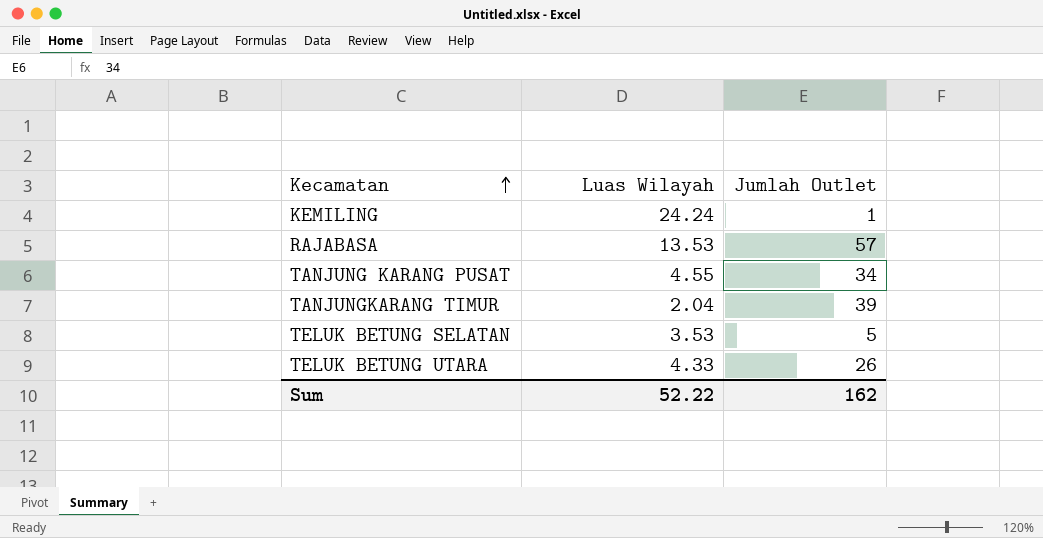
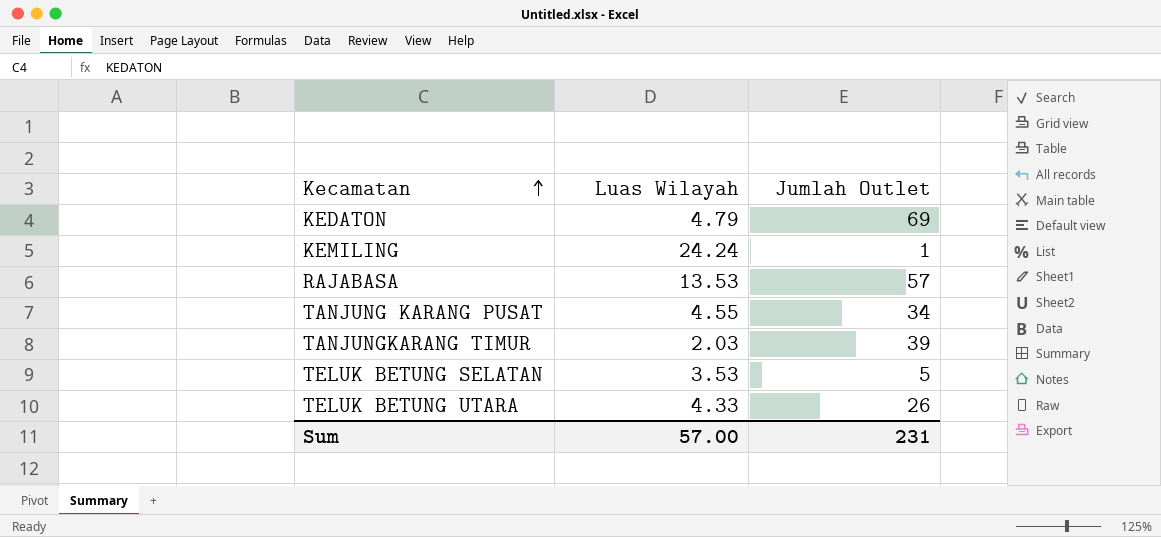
row KEDATON: none -> 4.79 | 69
TANJUNGKARANG TIMUR | Luas Wilayah: 2.04 -> 2.03
Sum | Luas Wilayah: 52.22 -> 57.00
Sum | Jumlah Outlet: 162 -> 231

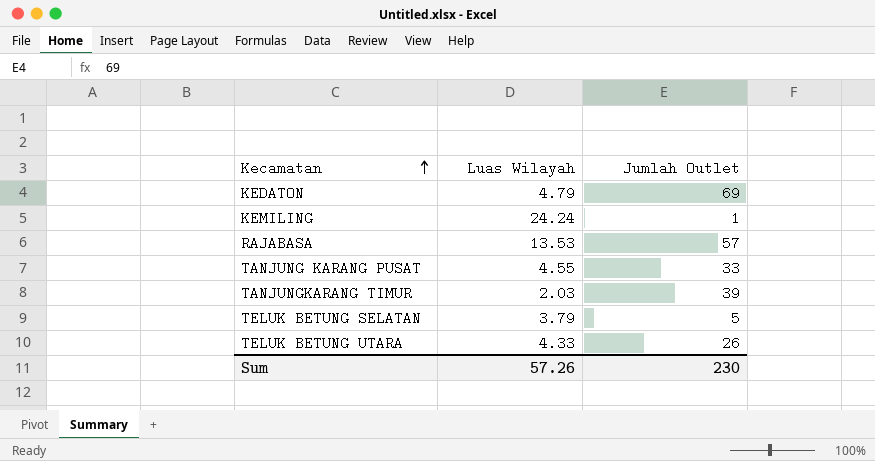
TANJUNG KARANG PUSAT | Jumlah Outlet: 34 -> 33
TELUK BETUNG SELATAN | Luas Wilayah: 3.53 -> 3.79
Sum | Luas Wilayah: 57.00 -> 57.26
Sum | Jumlah Outlet: 231 -> 230

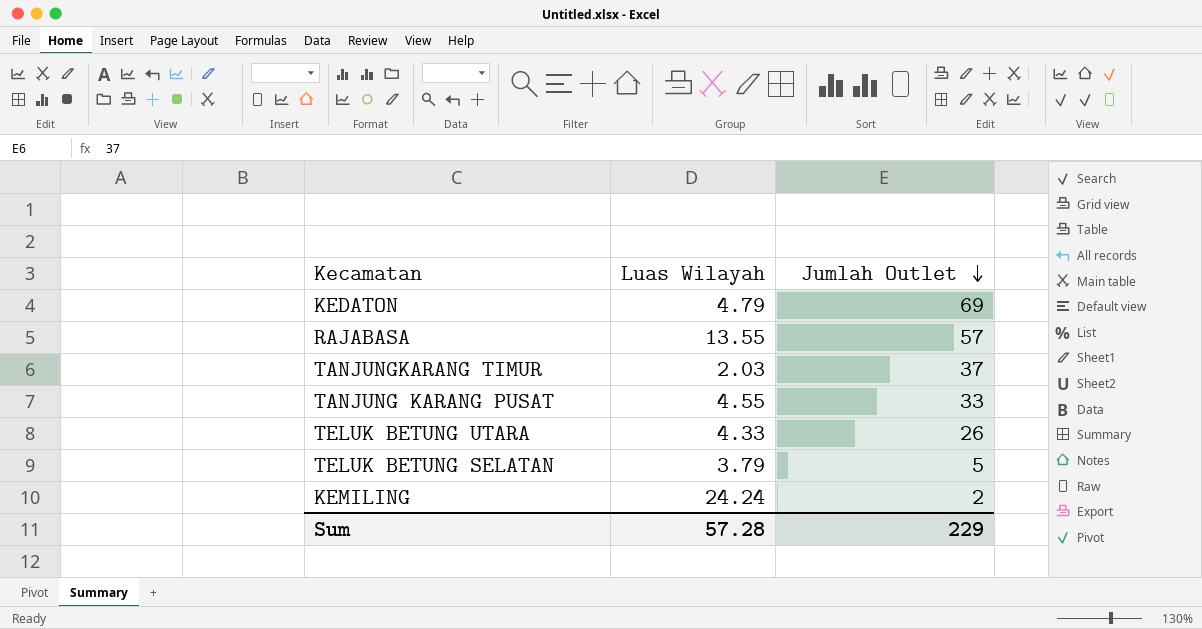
row order: Kecamatan ascending -> Jumlah Outlet descending
RAJABASA | Luas Wilayah: 13.53 -> 13.55
TANJUNGKARANG TIMUR | Jumlah Outlet: 39 -> 37
KEMILING | Jumlah Outlet: 1 -> 2
Sum | Luas Wilayah: 57.26 -> 57.28
Sum | Jumlah Outlet: 230 -> 229

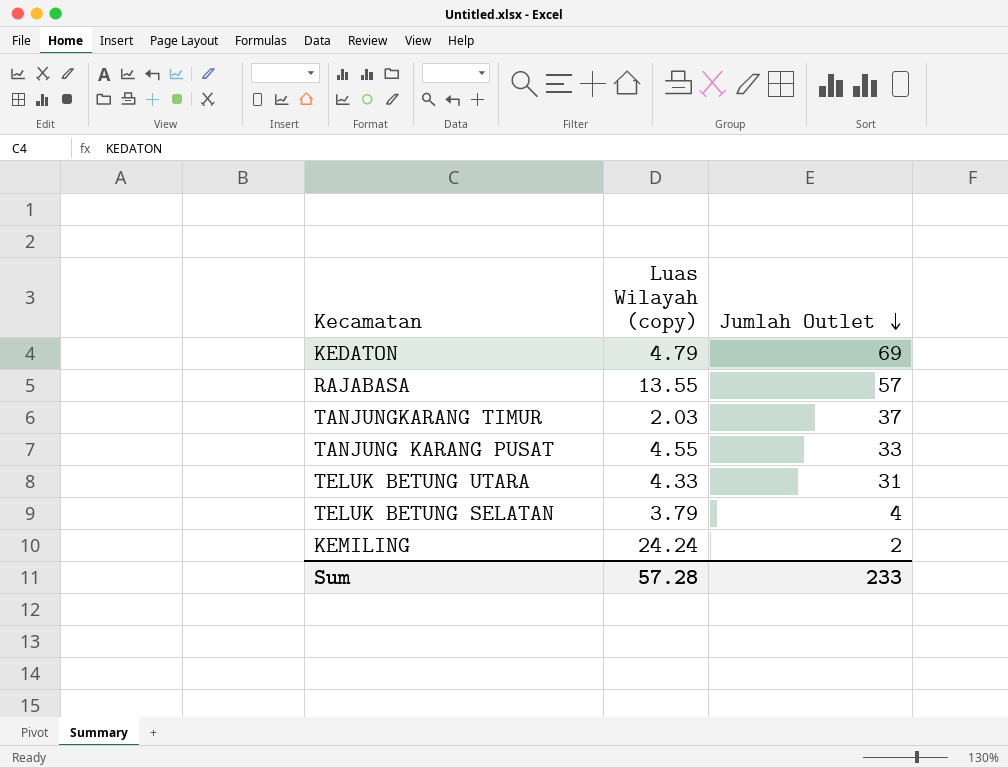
column name: Luas Wilayah -> Luas Wilayah (copy)
TELUK BETUNG UTARA | Jumlah Outlet: 26 -> 31
TELUK BETUNG SELATAN | Jumlah Outlet: 5 -> 4
Sum | Jumlah Outlet: 229 -> 233

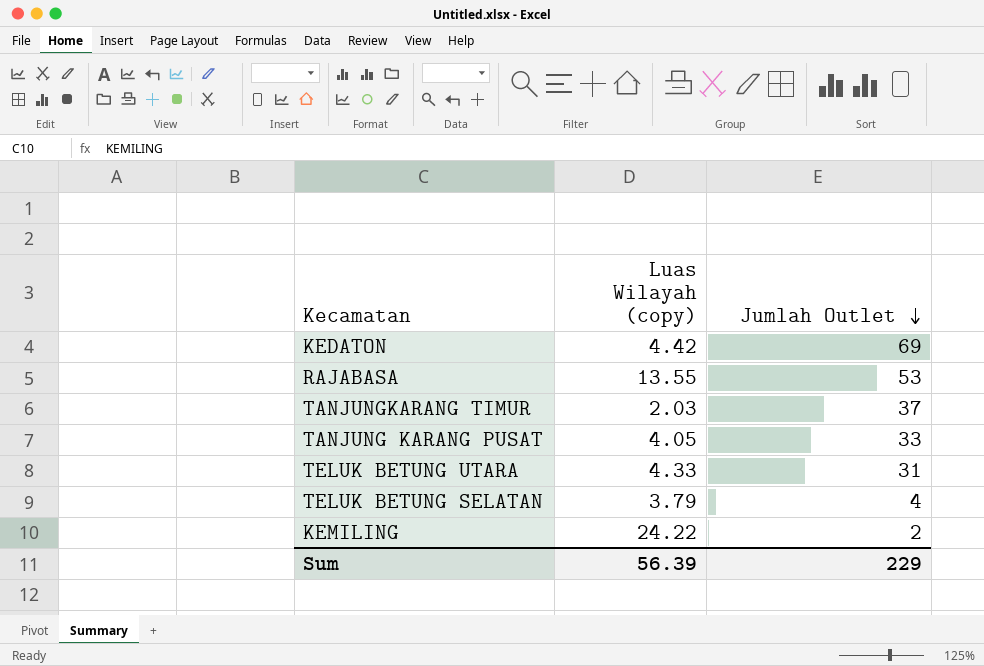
KEDATON | Luas Wilayah (copy): 4.79 -> 4.42
RAJABASA | Jumlah Outlet: 57 -> 53
TANJUNG KARANG PUSAT | Luas Wilayah (copy): 4.55 -> 4.05
KEMILING | Luas Wilayah (copy): 24.24 -> 24.22
Sum | Luas Wilayah (copy): 57.28 -> 56.39
Sum | Jumlah Outlet: 233 -> 229

